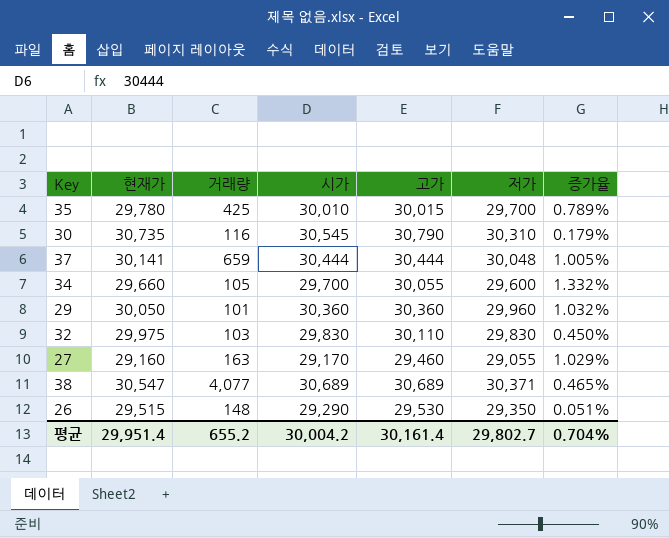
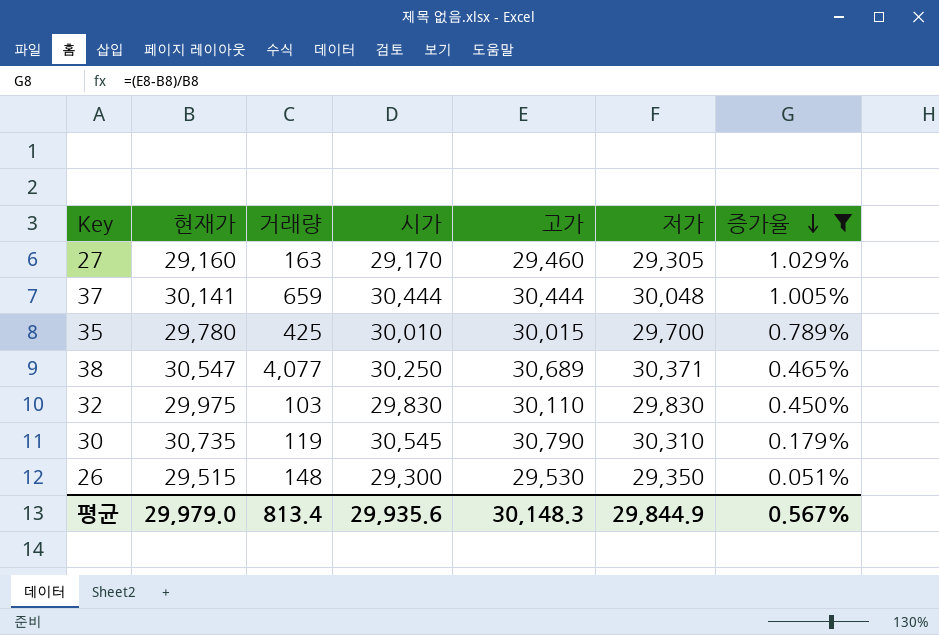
filter: none -> 증가율 <= 1.029%
row order: none -> 증가율 descending
27 | 저가: 29,055 -> 29,305
38 | 시가: 30,689 -> 30,250
30 | 거래량: 116 -> 119
26 | 시가: 29,290 -> 29,300
평균 | 현재가: 29,951.4 -> 29,979.0
평균 | 거래량: 655.2 -> 813.4
평균 | 시가: 30,004.2 -> 29,935.6
평균 | 고가: 30,161.4 -> 30,148.3
평균 | 저가: 29,802.7 -> 29,844.9
평균 | 증가율: 0.704% -> 0.567%

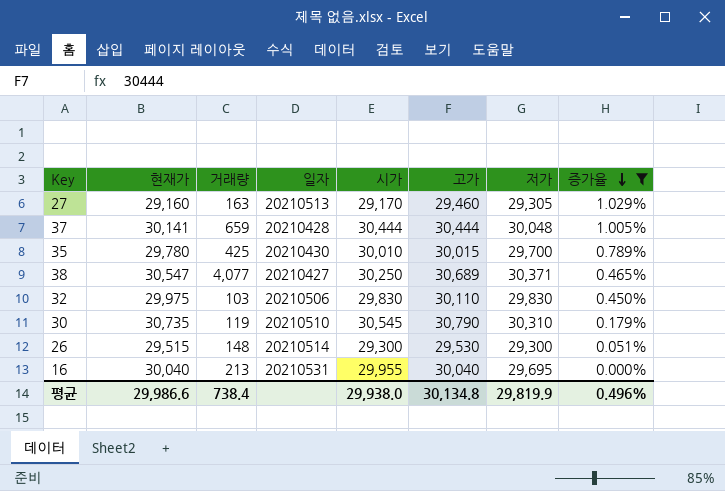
column 일자 | position: none -> 4
26 | 저가: 29,350 -> 29,300
row 16: none -> 30,040 | 213 | 20210531 | 29,955 | 30,040 | 29,695 | 0.000%
평균 | 현재가: 29,979.0 -> 29,986.6
평균 | 거래량: 813.4 -> 738.4
평균 | 시가: 29,935.6 -> 29,938.0
평균 | 고가: 30,148.3 -> 30,134.8
평균 | 저가: 29,844.9 -> 29,819.9
평균 | 증가율: 0.567% -> 0.496%

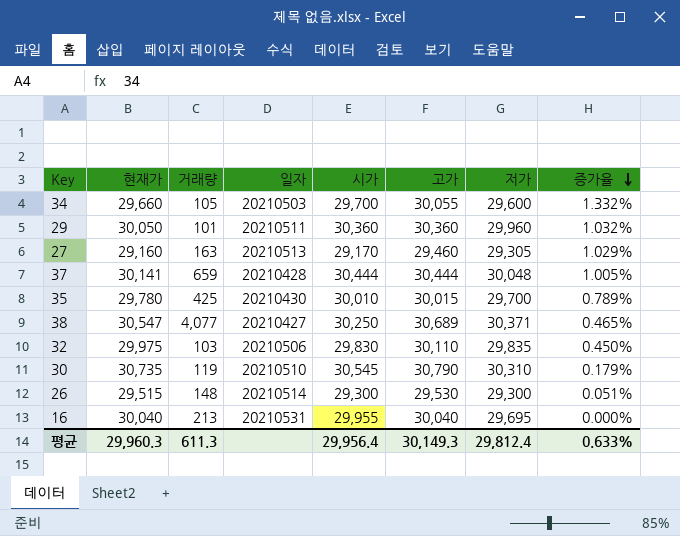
filter: 증가율 <= 1.029% -> none
32 | 저가: 29,830 -> 29,835
평균 | 현재가: 29,986.6 -> 29,960.3
평균 | 거래량: 738.4 -> 611.3
평균 | 시가: 29,938.0 -> 29,956.4
평균 | 고가: 30,134.8 -> 30,149.3
평균 | 저가: 29,819.9 -> 29,812.4
평균 | 증가율: 0.496% -> 0.633%

